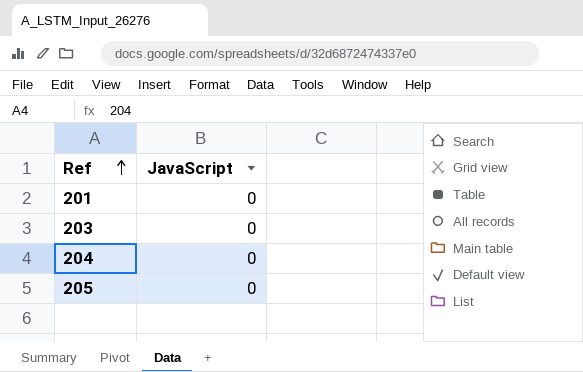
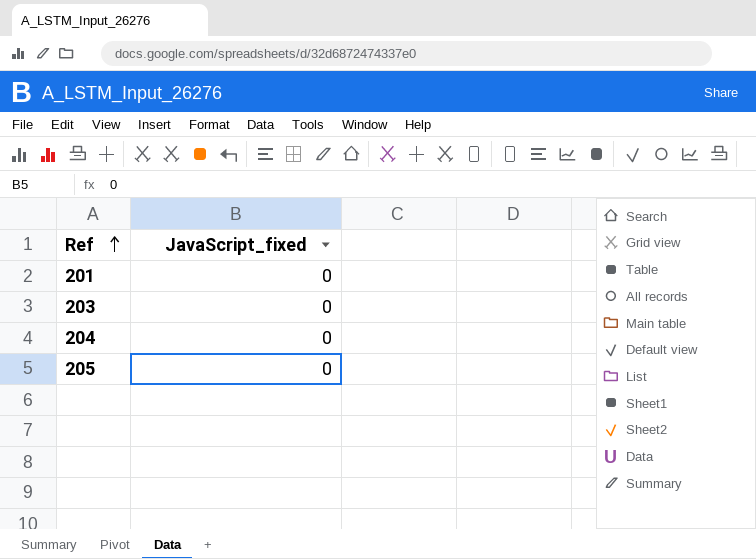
column name: JavaScript -> JavaScript_fixed

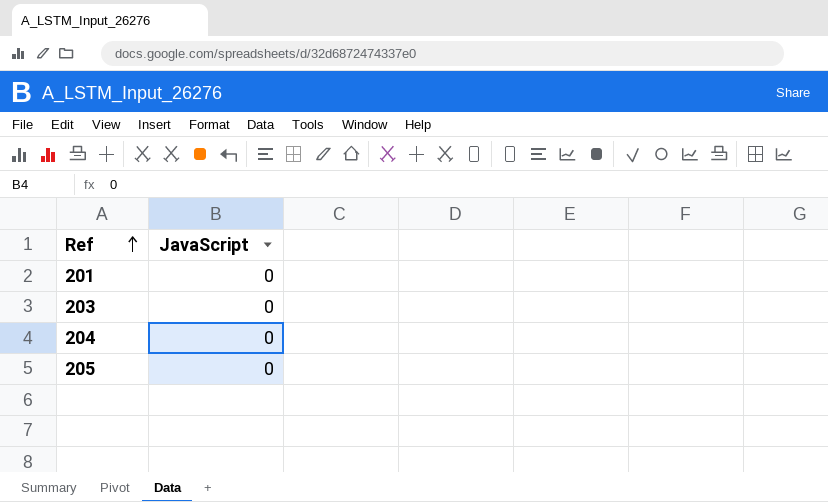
column name: JavaScript_fixed -> JavaScript

